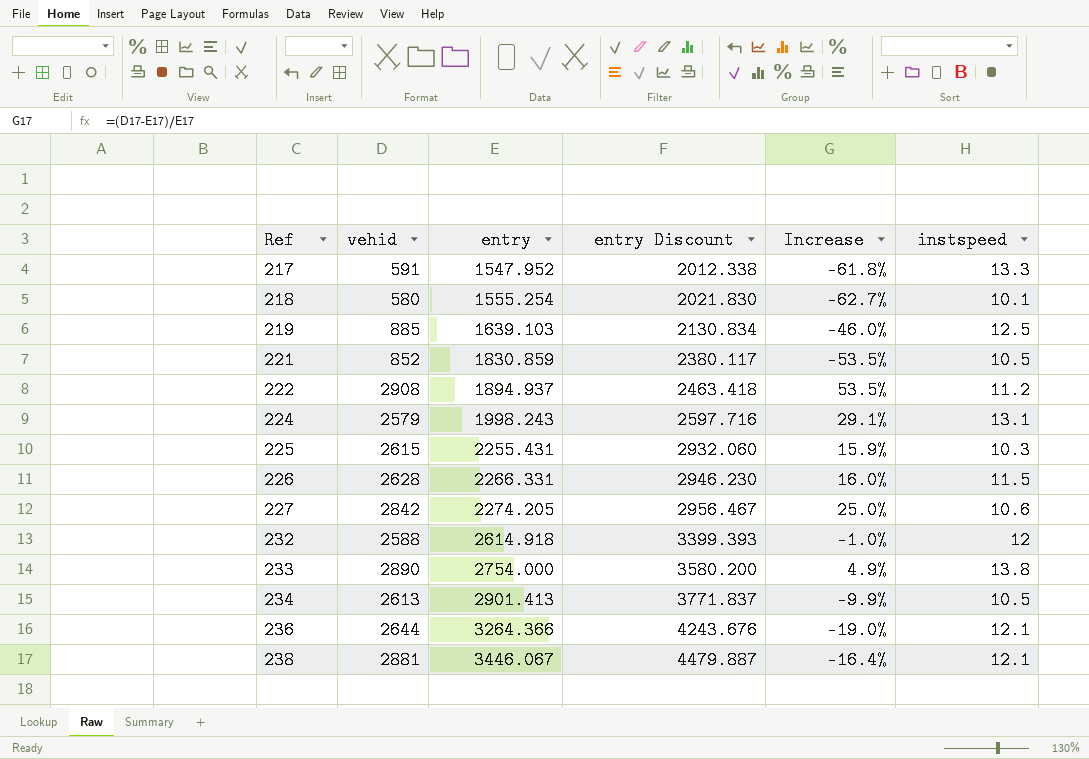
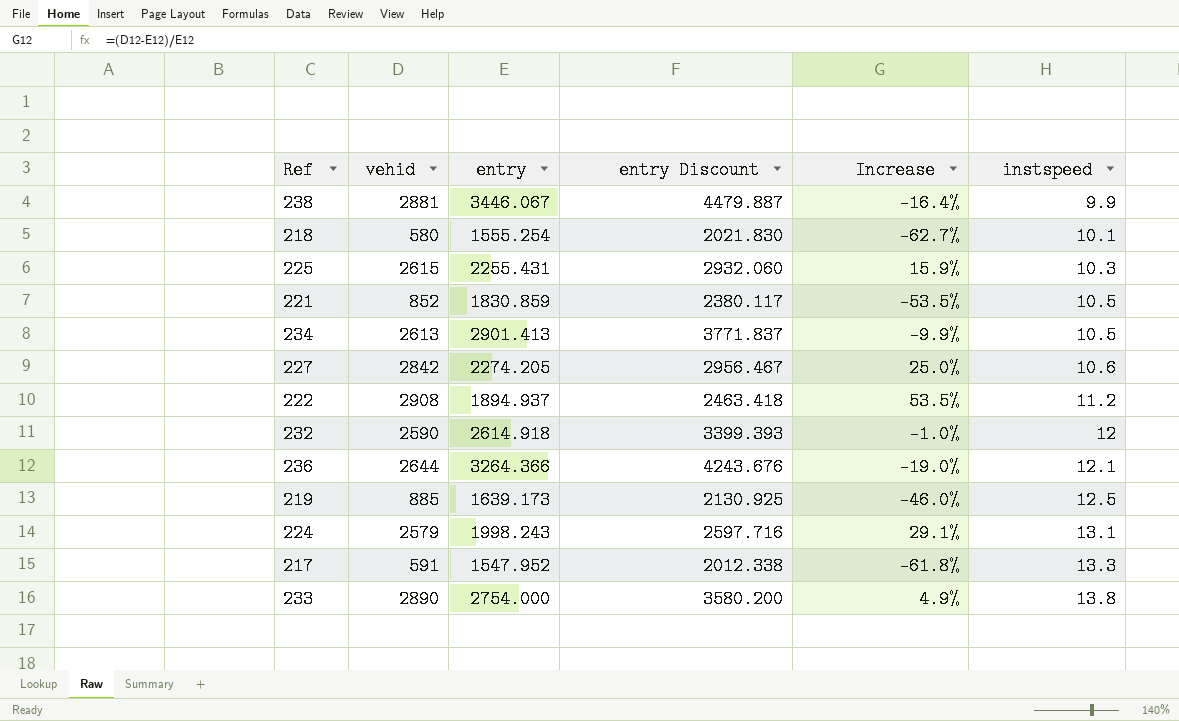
row order: Ref ascending -> instspeed ascending
row 226: 2628 | 2266.331 | 2946.230 | 16.0% | 11.5 -> none
238 | instspeed: 12.1 -> 9.9
232 | vehid: 2588 -> 2590
219 | entry: 1639.103 -> 1639.173
219 | entry Discount: 2130.834 -> 2130.925

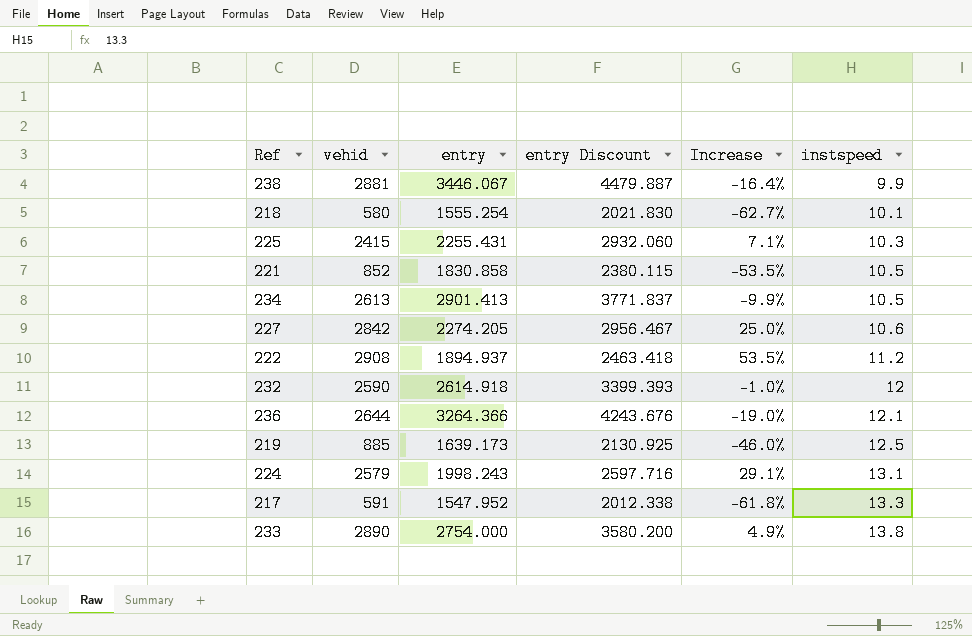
225 | vehid: 2615 -> 2415
225 | Increase: 15.9% -> 7.1%
221 | entry: 1830.859 -> 1830.858
221 | entry Discount: 2380.117 -> 2380.115

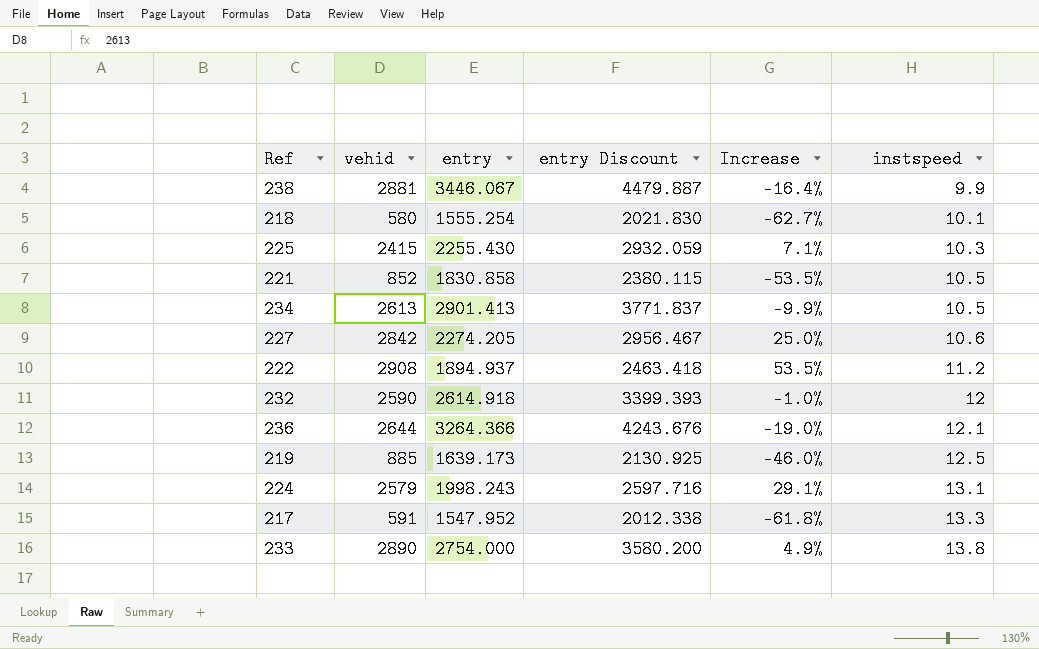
225 | entry: 2255.431 -> 2255.430
225 | entry Discount: 2932.060 -> 2932.059

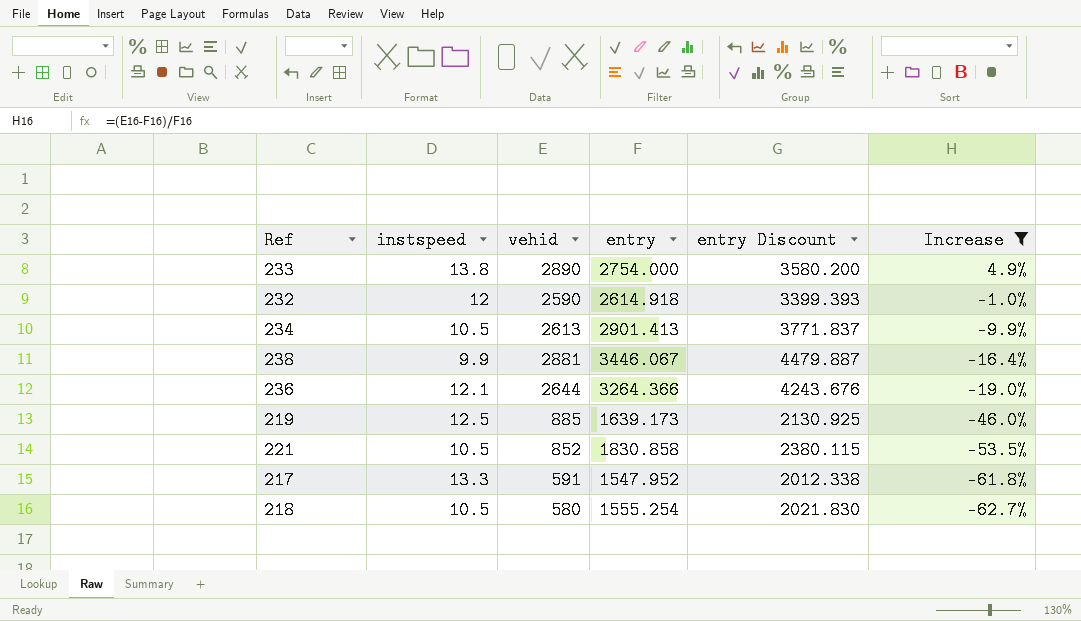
filter: none -> Increase <= 4.9%
row order: instspeed ascending -> Increase descending
column instspeed | position: 6 -> 2
218 | instspeed: 10.1 -> 10.5

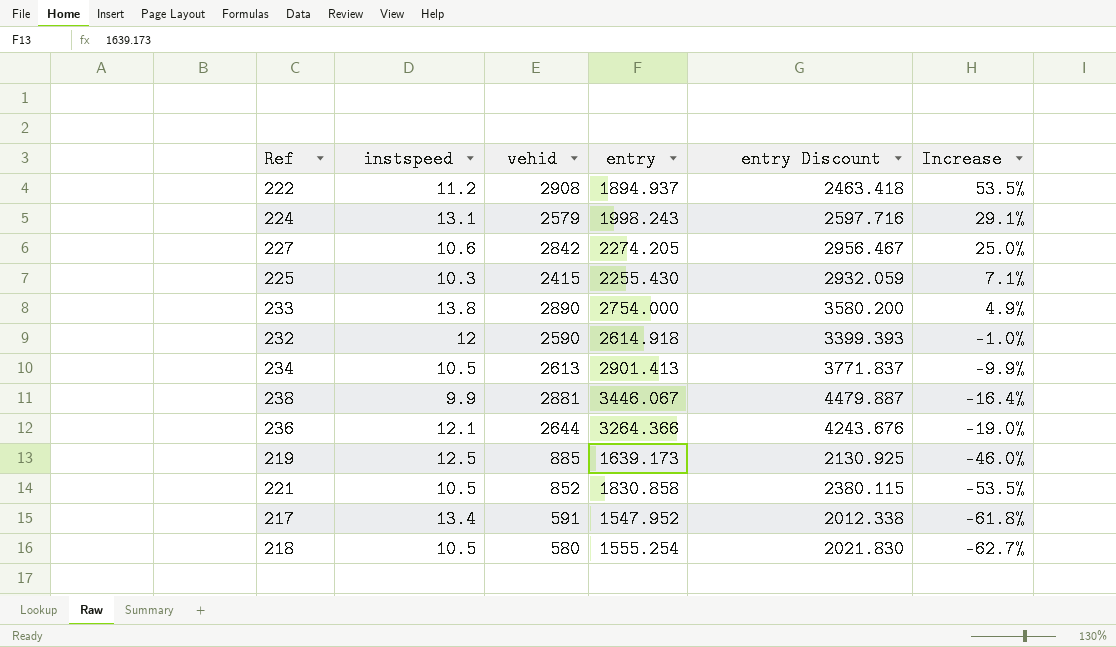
filter: Increase <= 4.9% -> none
217 | instspeed: 13.3 -> 13.4

